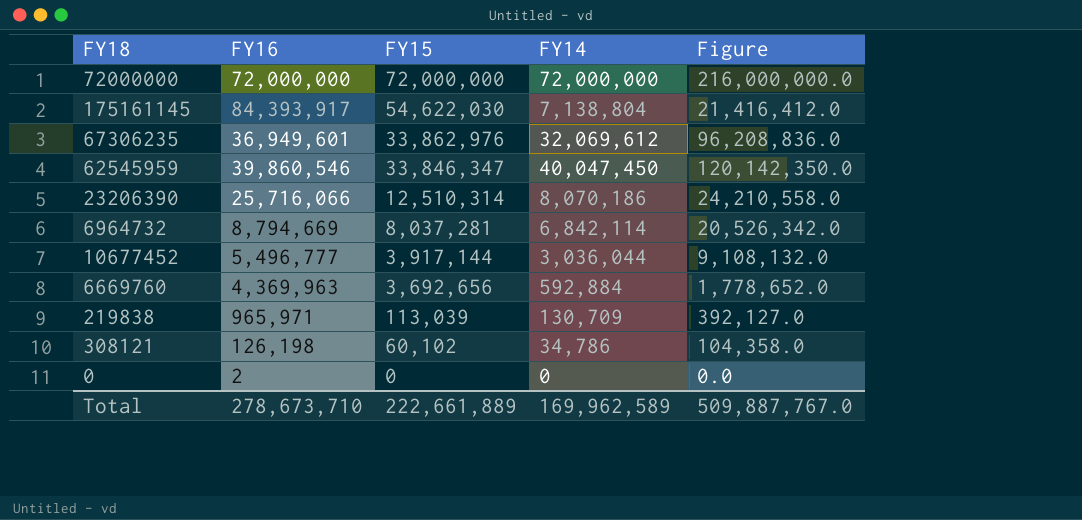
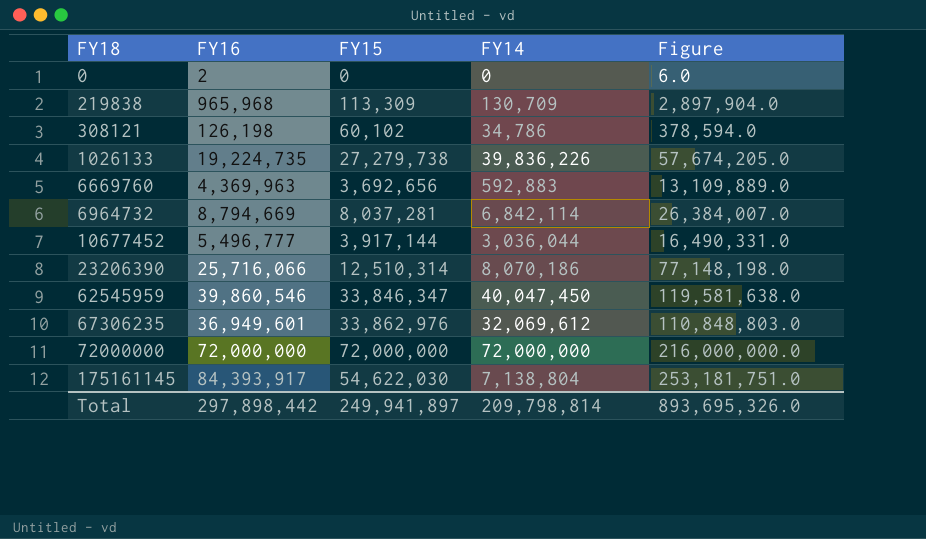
row order: FY15 descending -> FY18 ascending
column Figure | formula: [FY14] * 3 -> [FY16] * 3
219838 | FY16: 965,971 -> 965,968
219838 | FY15: 113,039 -> 113,309
row 1026133: none -> 19,224,735 | 27,279,738 | 39,836,226 | 57,674,205.0
6669760 | FY14: 592,884 -> 592,883
Total | FY16: 278,673,710 -> 297,898,442
Total | FY15: 222,661,889 -> 249,941,897
Total | FY14: 169,962,589 -> 209,798,814
Total | Figure: 509,887,767.0 -> 893,695,326.0

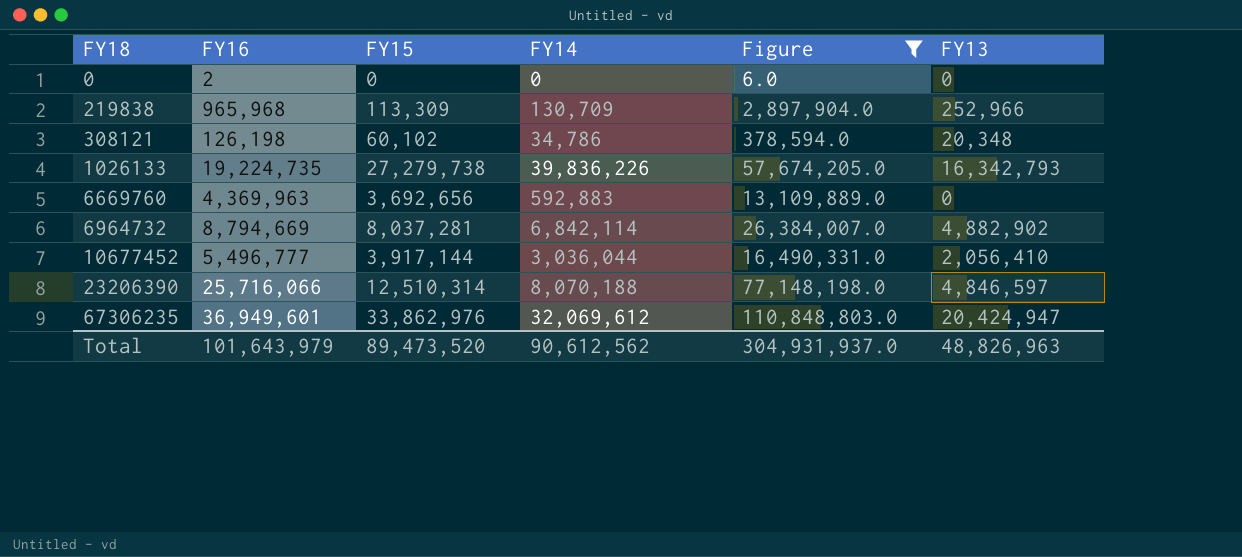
filter: none -> Figure <= 110,848,803.0
column FY13 | position: none -> 6
23206390 | FY14: 8,070,186 -> 8,070,188
Total | FY16: 297,898,442 -> 101,643,979
Total | FY15: 249,941,897 -> 89,473,520
Total | FY14: 209,798,814 -> 90,612,562
Total | Figure: 893,695,326.0 -> 304,931,937.0

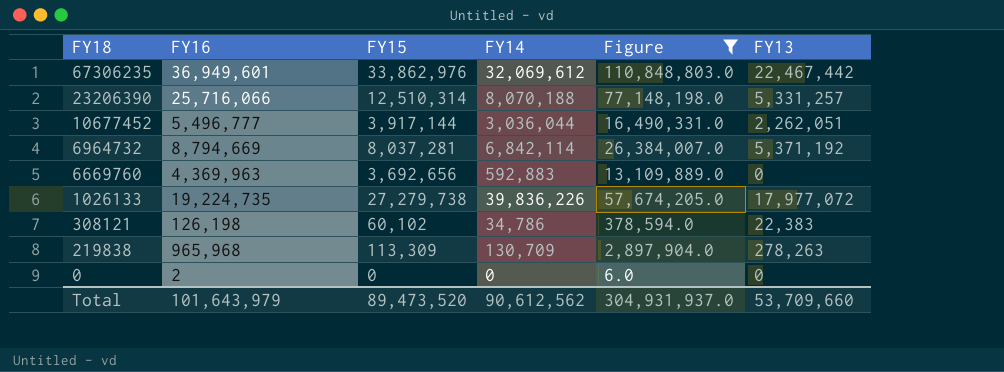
row order: FY18 ascending -> FY18 descending
67306235 | FY13: 20,424,947 -> 22,467,442
23206390 | FY13: 4,846,597 -> 5,331,257
10677452 | FY13: 2,056,410 -> 2,262,051
6964732 | FY13: 4,882,902 -> 5,371,192
1026133 | FY13: 16,342,793 -> 17,977,072
308121 | FY13: 20,348 -> 22,383
219838 | FY13: 252,966 -> 278,263
Total | FY13: 48,826,963 -> 53,709,660

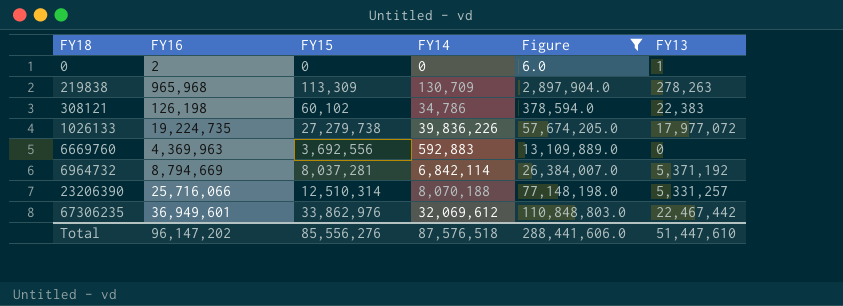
row order: FY18 descending -> FY18 ascending
row 10677452: 5,496,777 | 3,917,144 | 3,036,044 | 16,490,331.0 | 2,262,051 -> none
0 | FY13: 0 -> 1
6669760 | FY15: 3,692,656 -> 3,692,556
Total | FY16: 101,643,979 -> 96,147,202
Total | FY15: 89,473,520 -> 85,556,276
Total | FY14: 90,612,562 -> 87,576,518
Total | Figure: 304,931,937.0 -> 288,441,606.0
Total | FY13: 53,709,660 -> 51,447,610

